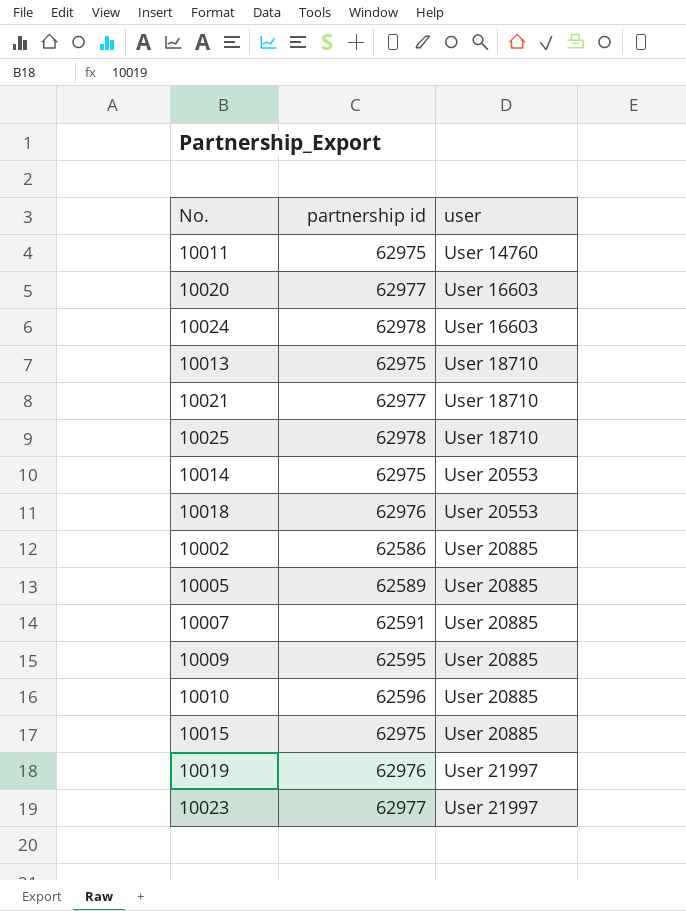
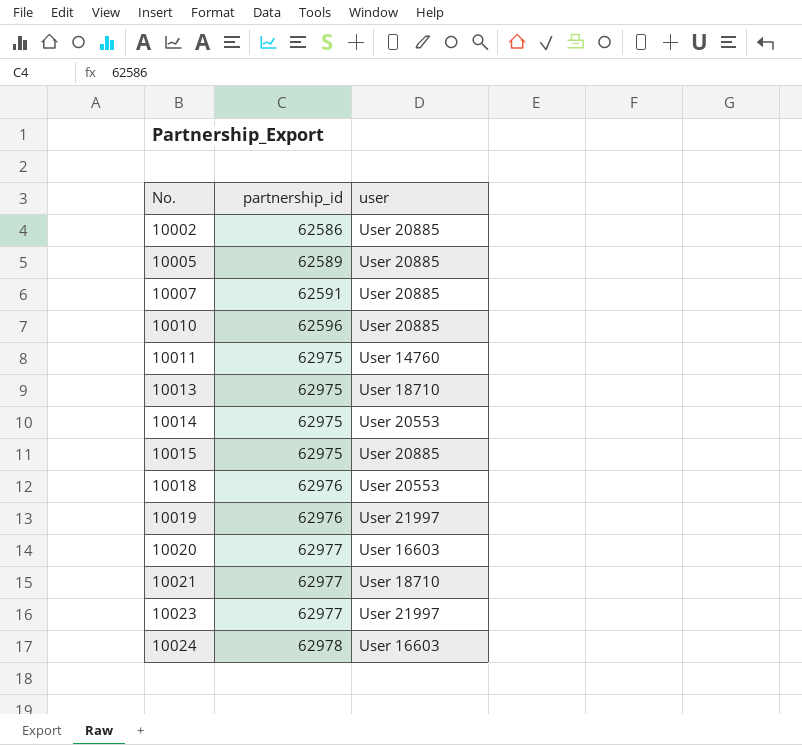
row order: user ascending -> No. ascending
column name: partnership id -> partnership_id
row 10025: 62978 | User 18710 -> none
row 10009: 62595 | User 20885 -> none

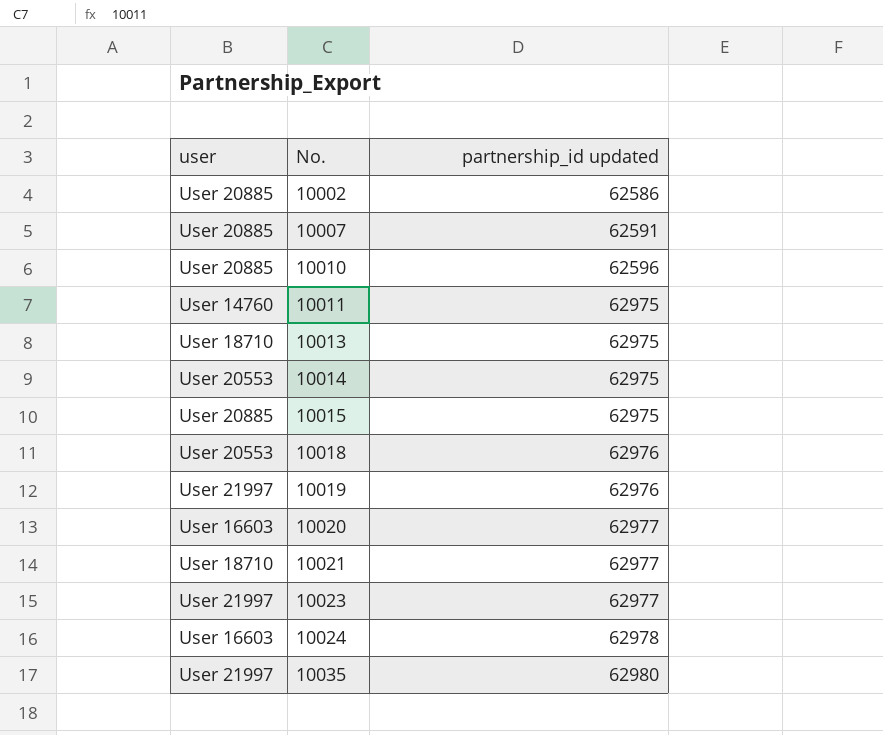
column user | position: 3 -> 1
column name: partnership_id -> partnership_id updated
row 10005: 62589 | User 20885 -> none
row 10035: none -> User 21997 | 62980

